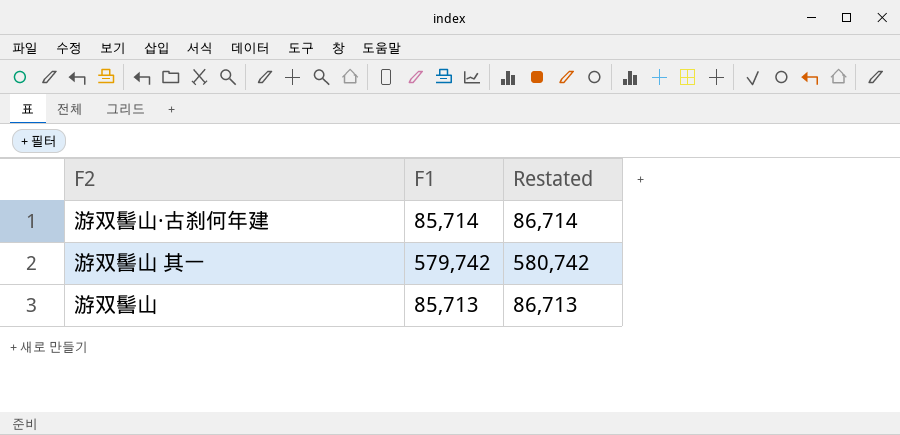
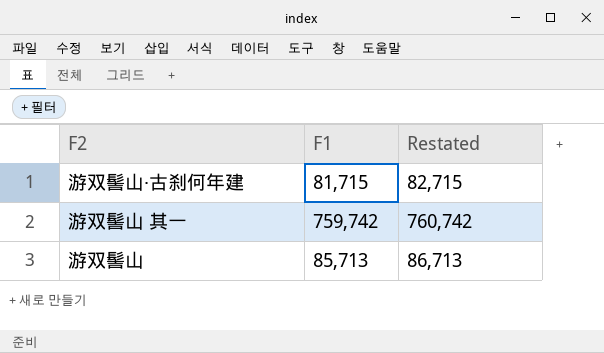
游双髻山·古刹何年建 | F1: 85,714 -> 81,715
游双髻山·古刹何年建 | Restated: 86,714 -> 82,715
游双髻山 其一 | F1: 579,742 -> 759,742
游双髻山 其一 | Restated: 580,742 -> 760,742

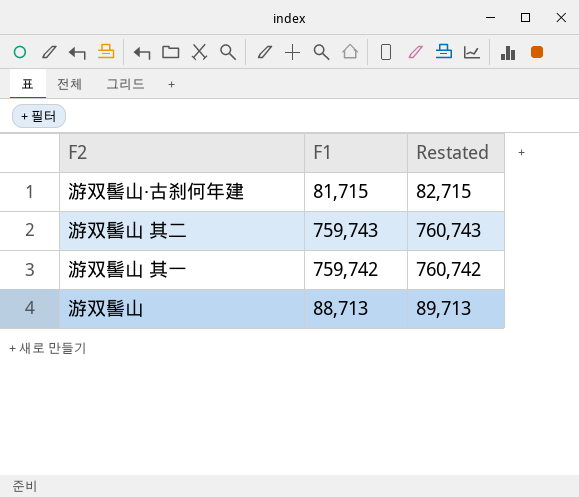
row 游双髻山 其二: none -> 759,743 | 760,743
游双髻山 | F1: 85,713 -> 88,713
游双髻山 | Restated: 86,713 -> 89,713

